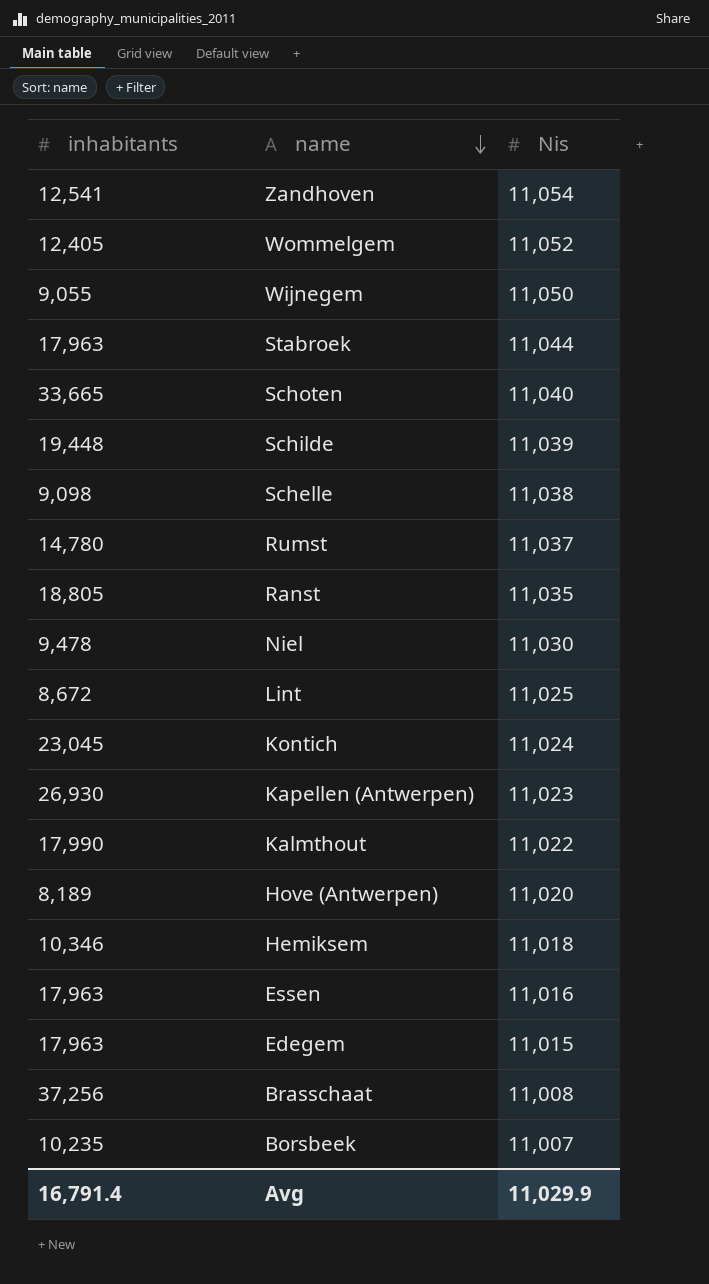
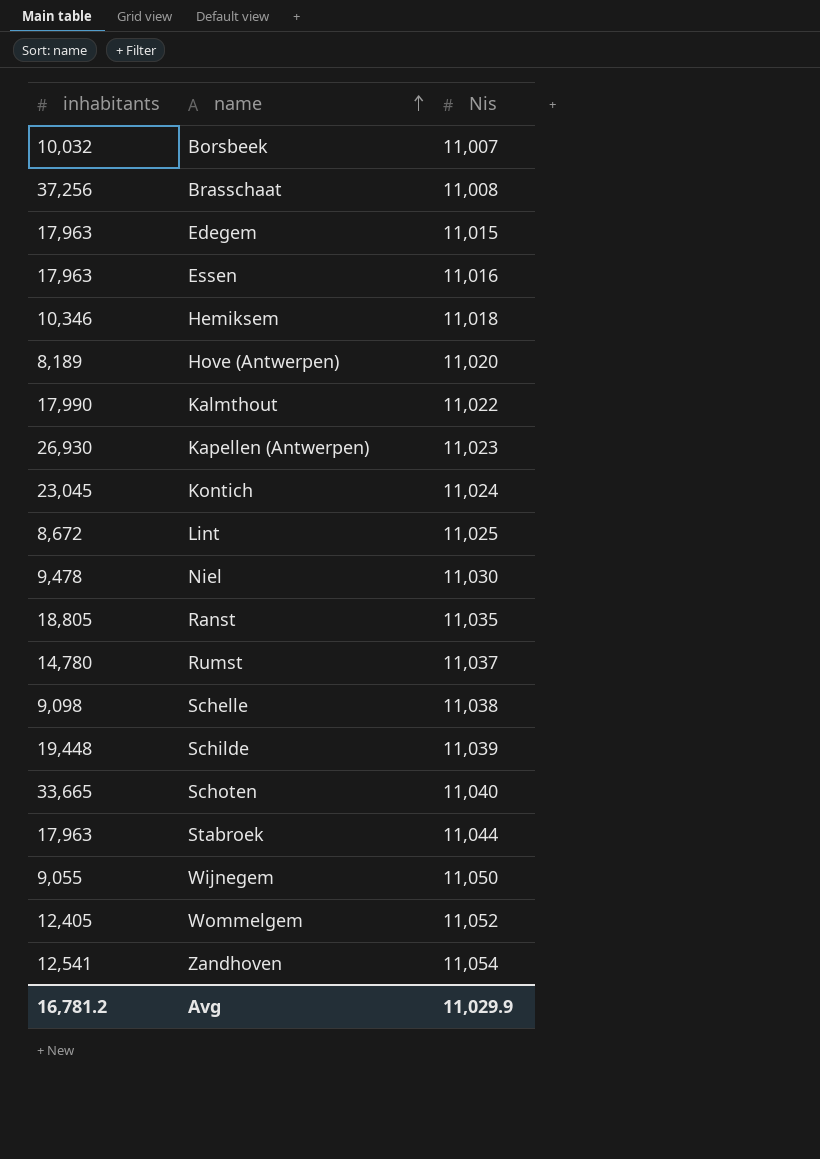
row order: name descending -> name ascending
Borsbeek | inhabitants: 10,235 -> 10,032
Avg | inhabitants: 16,791.4 -> 16,781.2

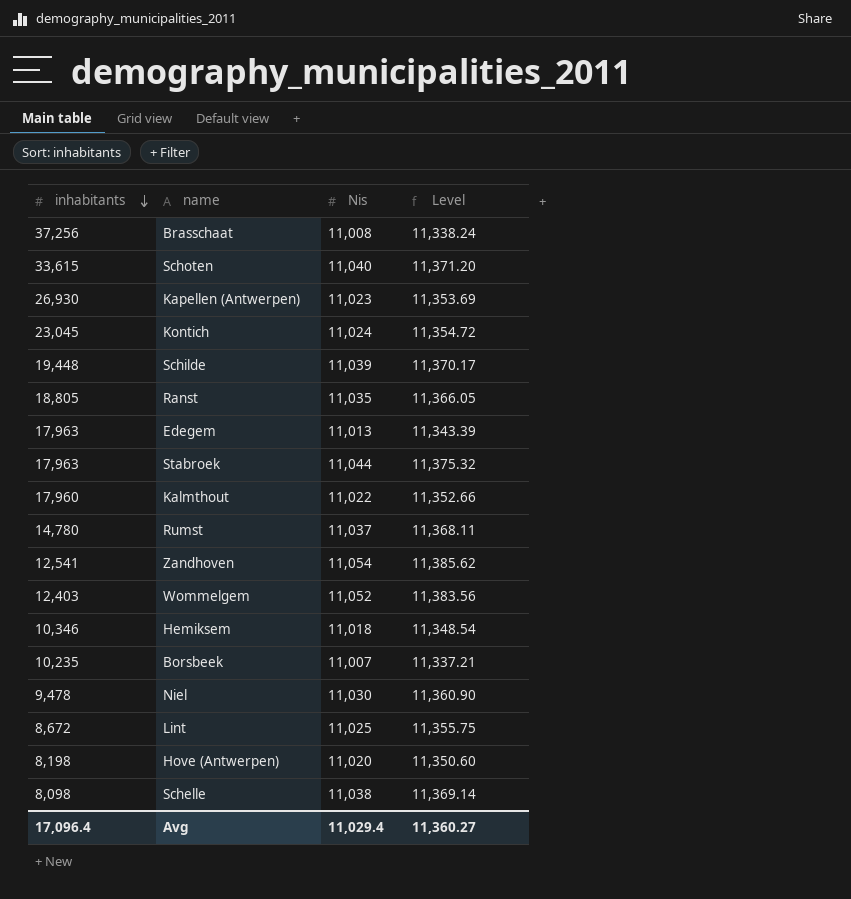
row order: name ascending -> inhabitants descending
column Level | formula: none -> [Nis] * 1.03
row Essen: 17,963 | 11,016 -> none
row Wijnegem: 9,055 | 11,050 -> none
Schoten | inhabitants: 33,665 -> 33,615
Edegem | Nis: 11,015 -> 11,013
Kalmthout | inhabitants: 17,990 -> 17,960
Wommelgem | inhabitants: 12,405 -> 12,403
Borsbeek | inhabitants: 10,032 -> 10,235
Hove (Antwerpen) | inhabitants: 8,189 -> 8,198
Schelle | inhabitants: 9,098 -> 8,098
Avg | inhabitants: 16,781.2 -> 17,096.4
Avg | Nis: 11,029.9 -> 11,029.4

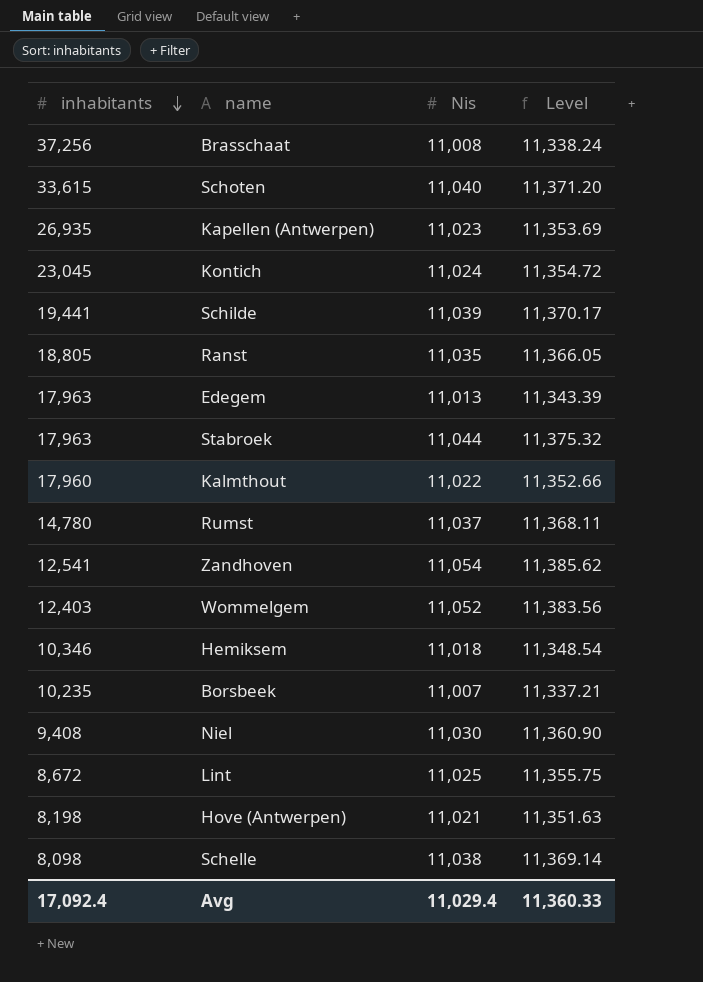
Kapellen (Antwerpen) | inhabitants: 26,930 -> 26,935
Schilde | inhabitants: 19,448 -> 19,441
Niel | inhabitants: 9,478 -> 9,408
Hove (Antwerpen) | Nis: 11,020 -> 11,021
Hove (Antwerpen) | Level: 11,350.60 -> 11,351.63
Avg | inhabitants: 17,096.4 -> 17,092.4
Avg | Level: 11,360.27 -> 11,360.33

